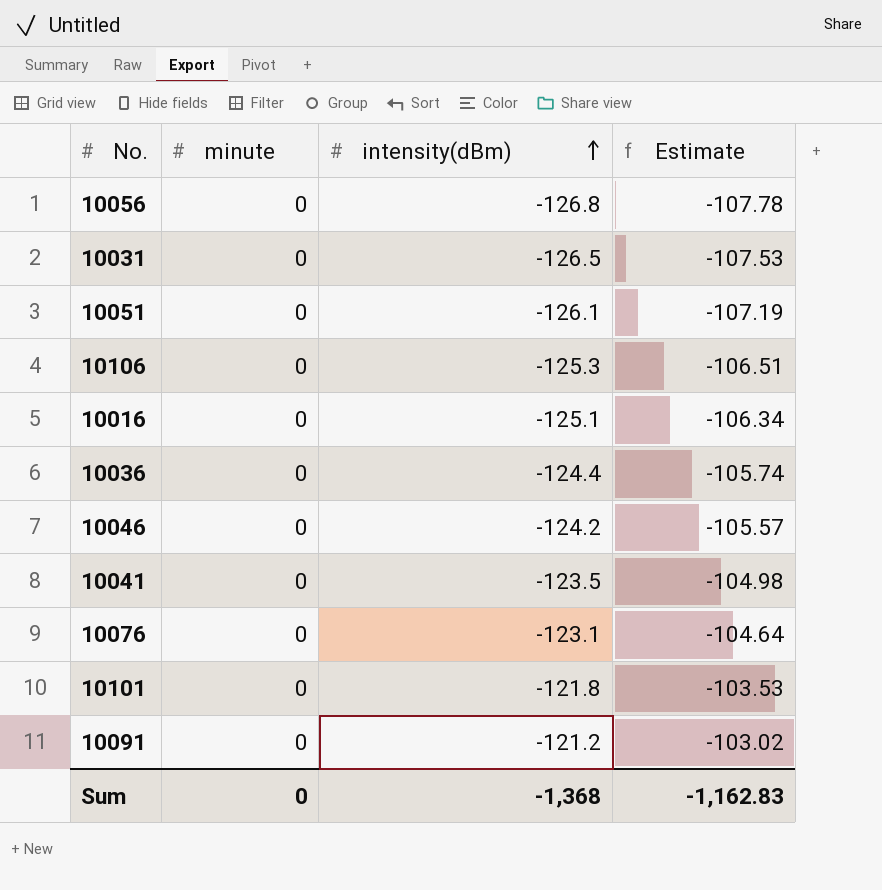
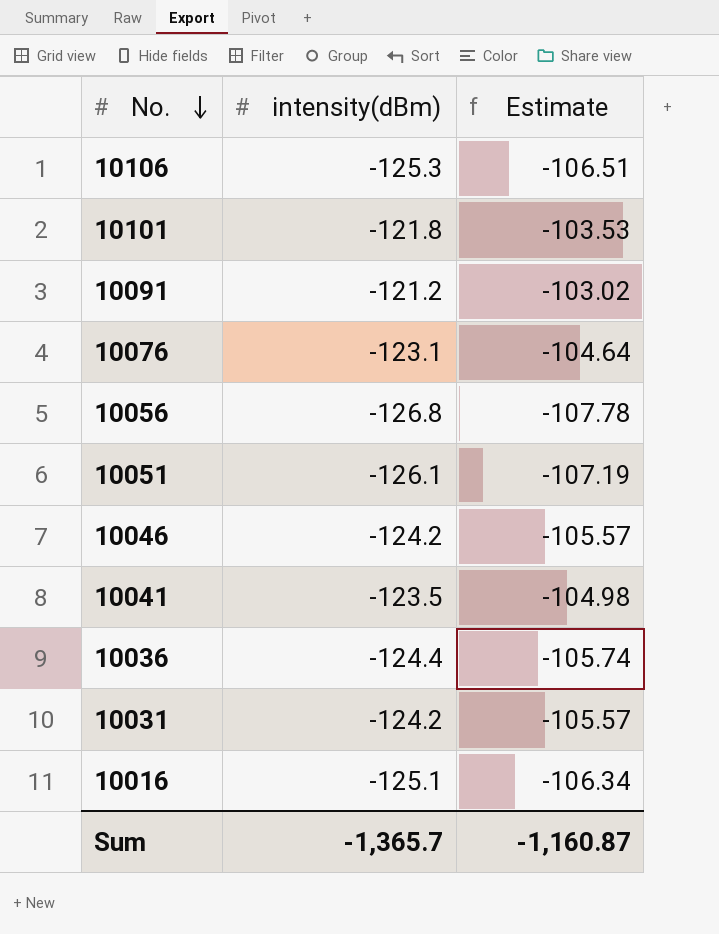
row order: intensity(dBm) ascending -> No. descending
column minute | position: 2 -> none
10031 | intensity(dBm): -126.5 -> -124.2
10031 | Estimate: -107.53 -> -105.57
Sum | intensity(dBm): -1,368 -> -1,365.7
Sum | Estimate: -1,162.83 -> -1,160.87

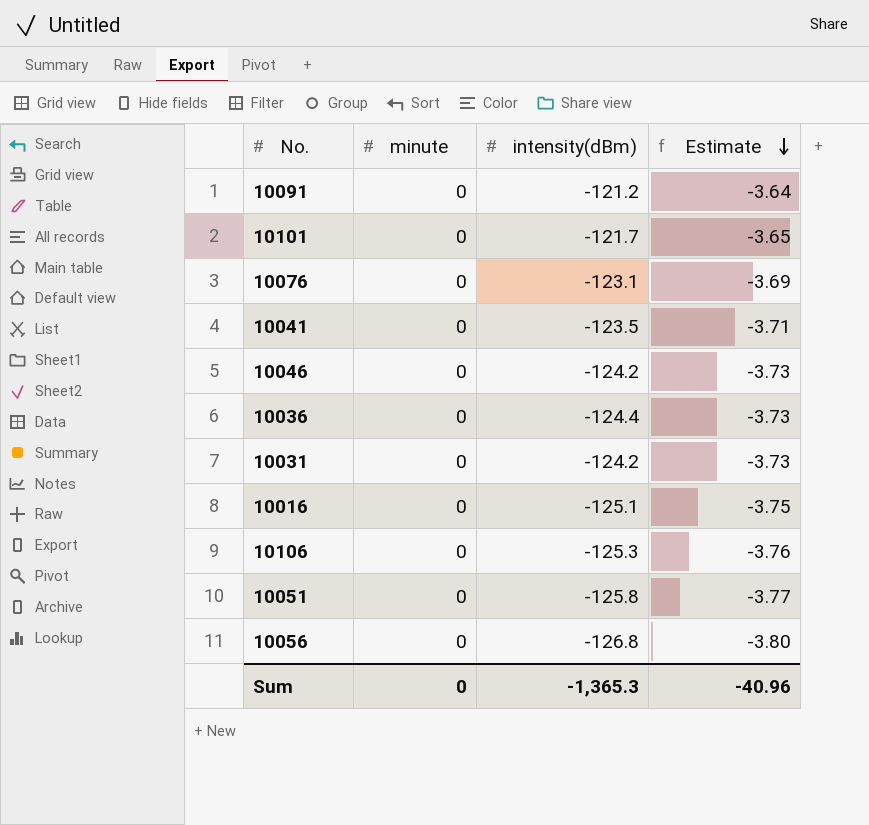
row order: No. descending -> Estimate descending
column minute | position: none -> 2
column Estimate | formula: [intensity(dBm)] * 0.85 -> [intensity(dBm)] * 0.03
10101 | intensity(dBm): -121.8 -> -121.7
10051 | intensity(dBm): -126.1 -> -125.8
Sum | intensity(dBm): -1,365.7 -> -1,365.3
Sum | Estimate: -1,160.87 -> -40.96

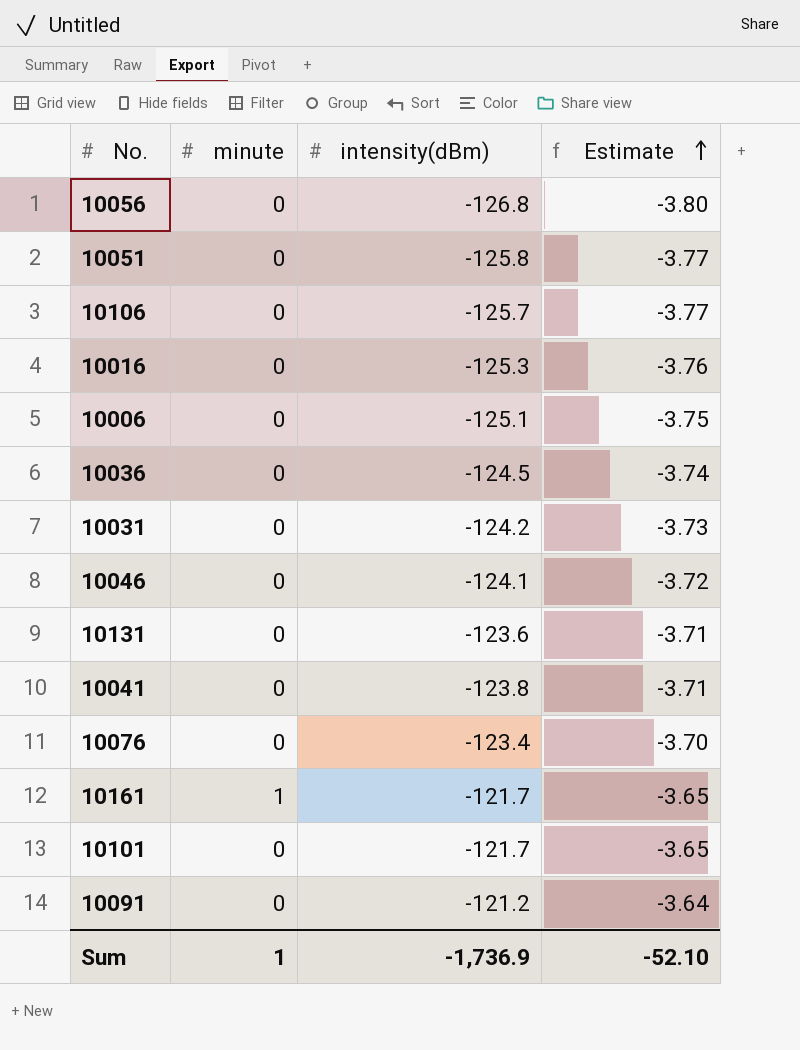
row order: Estimate descending -> Estimate ascending
10106 | intensity(dBm): -125.3 -> -125.7
10106 | Estimate: -3.76 -> -3.77
10016 | intensity(dBm): -125.1 -> -125.3
10016 | Estimate: -3.75 -> -3.76
row 10006: none -> 0 | -125.1 | -3.75
10036 | intensity(dBm): -124.4 -> -124.5
10036 | Estimate: -3.73 -> -3.74
10046 | intensity(dBm): -124.2 -> -124.1
10046 | Estimate: -3.73 -> -3.72
row 10131: none -> 0 | -123.6 | -3.71
10041 | intensity(dBm): -123.5 -> -123.8
10076 | intensity(dBm): -123.1 -> -123.4
10076 | Estimate: -3.69 -> -3.70
row 10161: none -> 1 | -121.7 | -3.65
Sum | minute: 0 -> 1
Sum | intensity(dBm): -1,365.3 -> -1,736.9
Sum | Estimate: -40.96 -> -52.10

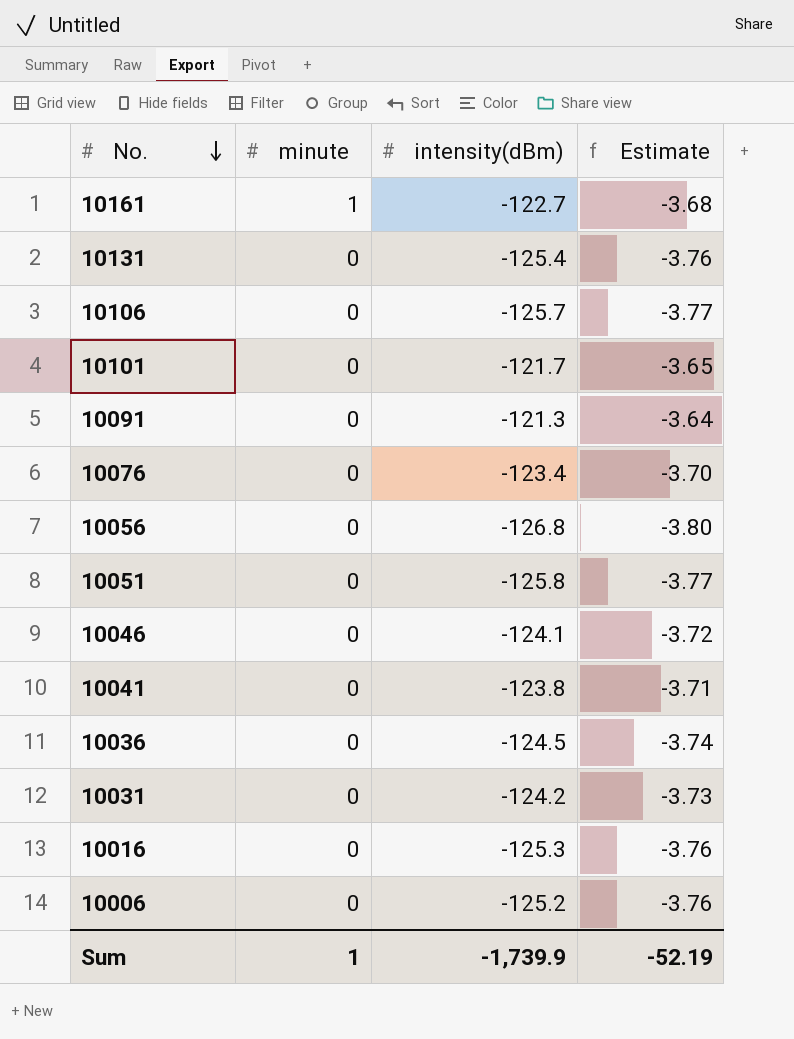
row order: Estimate ascending -> No. descending
10161 | intensity(dBm): -121.7 -> -122.7
10161 | Estimate: -3.65 -> -3.68
10131 | intensity(dBm): -123.6 -> -125.4
10131 | Estimate: -3.71 -> -3.76
10091 | intensity(dBm): -121.2 -> -121.3
10006 | intensity(dBm): -125.1 -> -125.2
10006 | Estimate: -3.75 -> -3.76
Sum | intensity(dBm): -1,736.9 -> -1,739.9
Sum | Estimate: -52.10 -> -52.19

